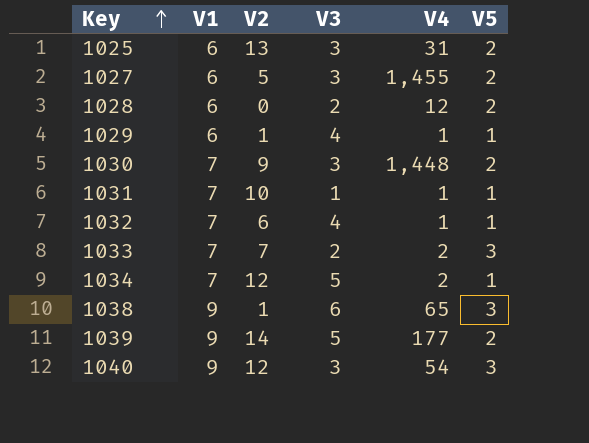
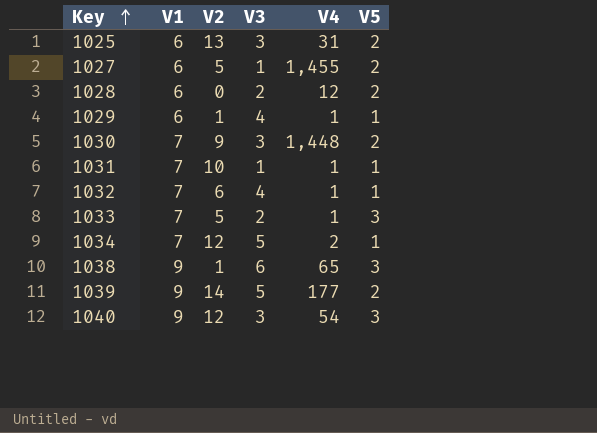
1027 | V3: 3 -> 1
1033 | V2: 7 -> 5
1033 | V4: 2 -> 1

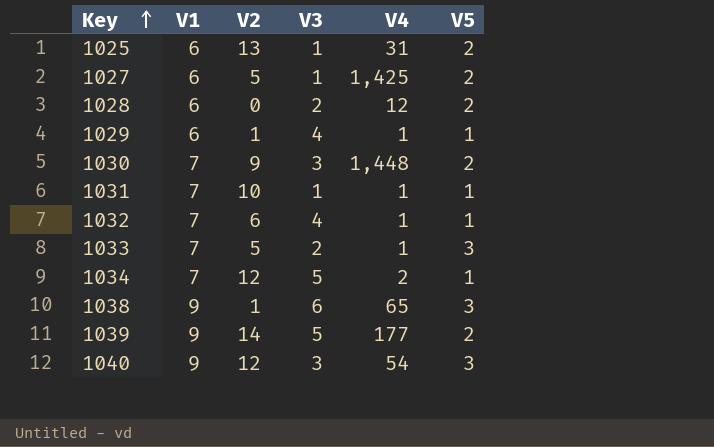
1025 | V3: 3 -> 1
1027 | V4: 1,455 -> 1,425

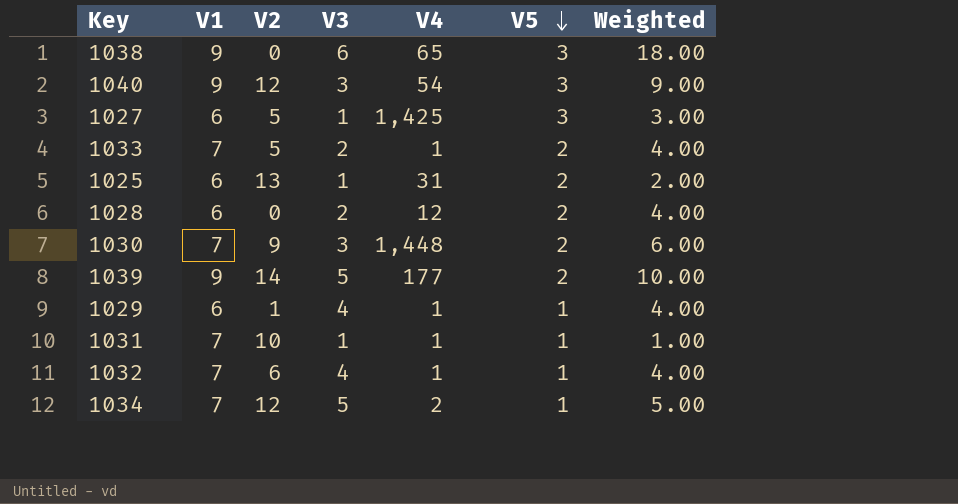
row order: Key ascending -> V5 descending
column Weighted | formula: none -> [V3] * [V5]
1038 | V2: 1 -> 0
1027 | V5: 2 -> 3
1033 | V5: 3 -> 2

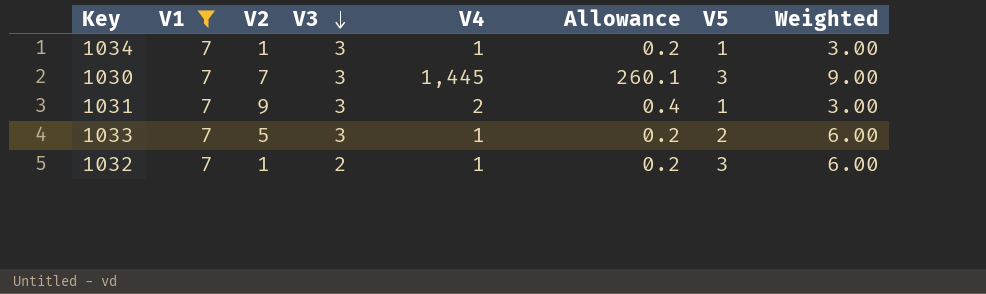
filter: none -> V1 = 7
row order: V5 descending -> V3 descending
column Allowance | formula: none -> [V4] * 0.18
1034 | V2: 12 -> 1
1034 | V3: 5 -> 3
1034 | V4: 2 -> 1
1034 | Weighted: 5.00 -> 3.00
1030 | V2: 9 -> 7
1030 | V4: 1,448 -> 1,445
1030 | V5: 2 -> 3
1030 | Weighted: 6.00 -> 9.00
1031 | V2: 10 -> 9
1031 | V3: 1 -> 3
1031 | V4: 1 -> 2
1031 | Weighted: 1.00 -> 3.00
1033 | V3: 2 -> 3
1033 | Weighted: 4.00 -> 6.00
1032 | V2: 6 -> 1
1032 | V3: 4 -> 2
1032 | V5: 1 -> 3
1032 | Weighted: 4.00 -> 6.00

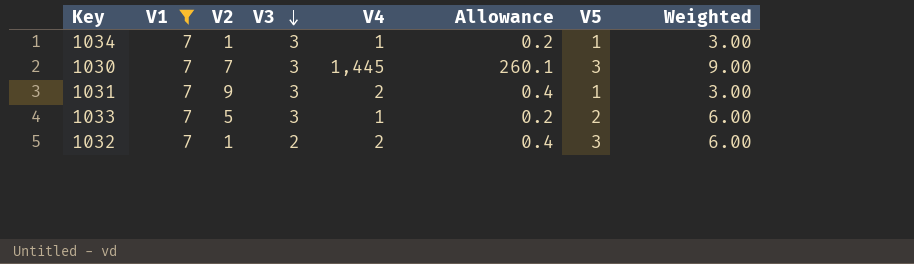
1032 | V4: 1 -> 2
1032 | Allowance: 0.2 -> 0.4

